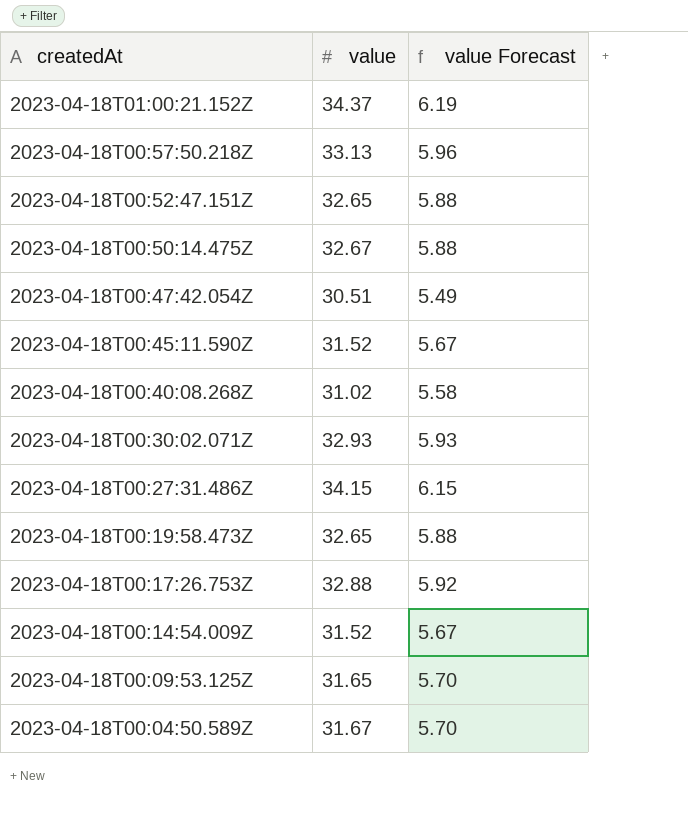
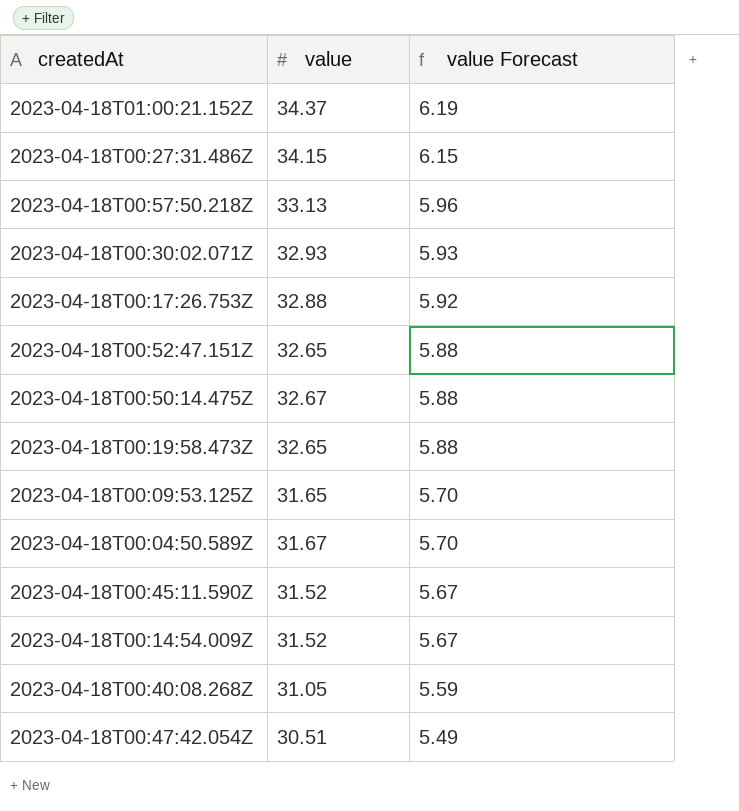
row order: createdAt descending -> value Forecast descending
2023-04-18T00:40:08.268Z | value: 31.02 -> 31.05
2023-04-18T00:40:08.268Z | value Forecast: 5.58 -> 5.59

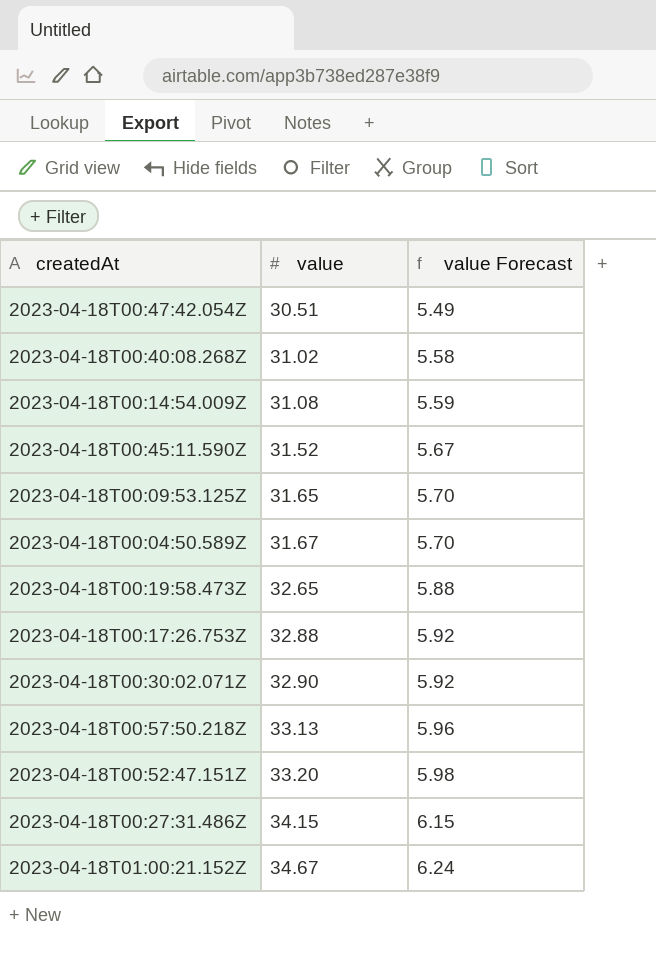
row order: value Forecast descending -> value ascending
row 2023-04-18T00:50:14.475Z: 32.67 | 5.88 -> none
2023-04-18T00:40:08.268Z | value: 31.05 -> 31.02
2023-04-18T00:40:08.268Z | value Forecast: 5.59 -> 5.58
2023-04-18T00:14:54.009Z | value: 31.52 -> 31.08
2023-04-18T00:14:54.009Z | value Forecast: 5.67 -> 5.59
2023-04-18T00:30:02.071Z | value: 32.93 -> 32.90
2023-04-18T00:30:02.071Z | value Forecast: 5.93 -> 5.92
2023-04-18T00:52:47.151Z | value: 32.65 -> 33.20
2023-04-18T00:52:47.151Z | value Forecast: 5.88 -> 5.98
2023-04-18T01:00:21.152Z | value: 34.37 -> 34.67
2023-04-18T01:00:21.152Z | value Forecast: 6.19 -> 6.24

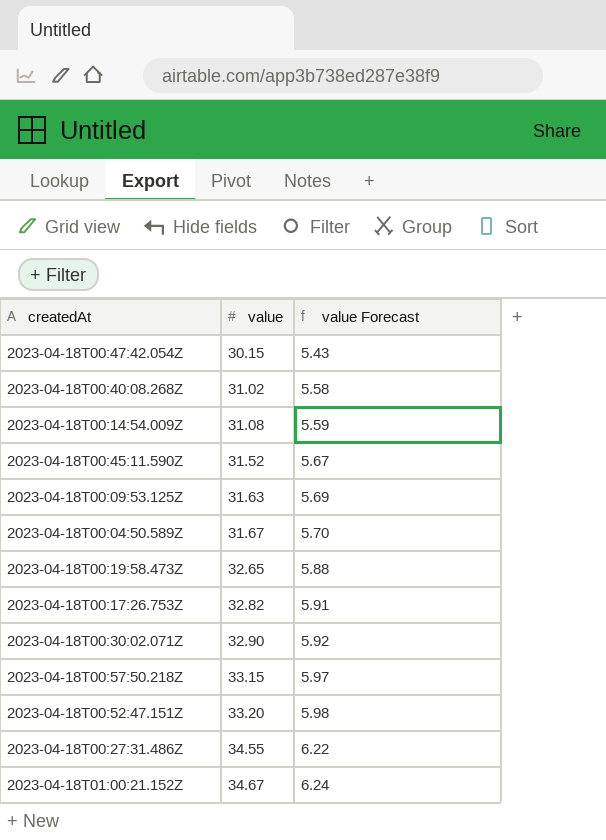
2023-04-18T00:47:42.054Z | value: 30.51 -> 30.15
2023-04-18T00:47:42.054Z | value Forecast: 5.49 -> 5.43
2023-04-18T00:09:53.125Z | value: 31.65 -> 31.63
2023-04-18T00:09:53.125Z | value Forecast: 5.70 -> 5.69
2023-04-18T00:17:26.753Z | value: 32.88 -> 32.82
2023-04-18T00:17:26.753Z | value Forecast: 5.92 -> 5.91
2023-04-18T00:57:50.218Z | value: 33.13 -> 33.15
2023-04-18T00:57:50.218Z | value Forecast: 5.96 -> 5.97
2023-04-18T00:27:31.486Z | value: 34.15 -> 34.55
2023-04-18T00:27:31.486Z | value Forecast: 6.15 -> 6.22

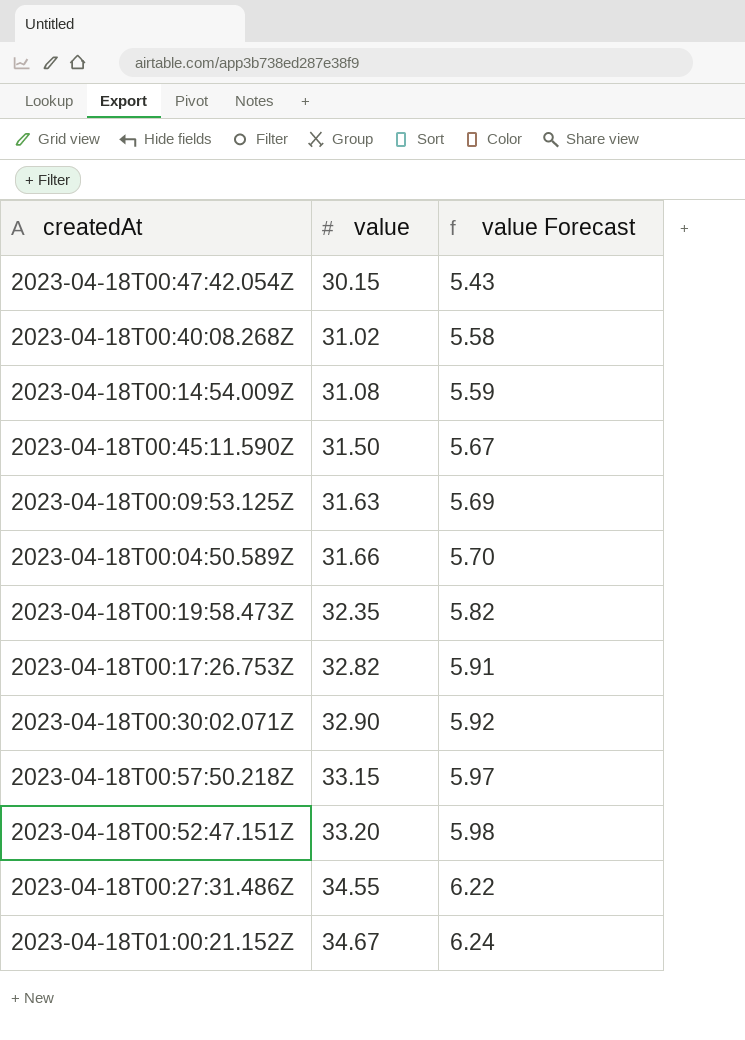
2023-04-18T00:45:11.590Z | value: 31.52 -> 31.50
2023-04-18T00:04:50.589Z | value: 31.67 -> 31.66
2023-04-18T00:19:58.473Z | value: 32.65 -> 32.35
2023-04-18T00:19:58.473Z | value Forecast: 5.88 -> 5.82

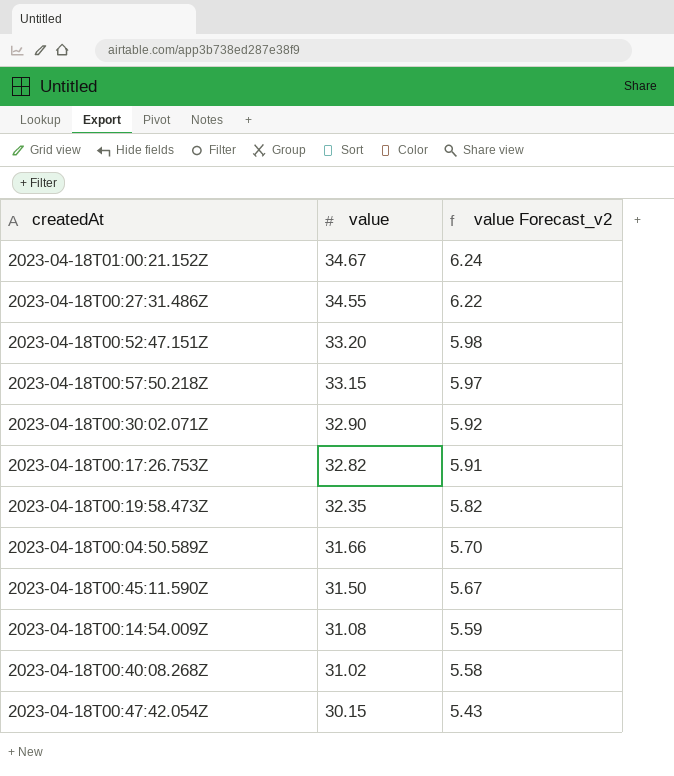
row order: value ascending -> value descending
column name: value Forecast -> value Forecast_v2
row 2023-04-18T00:09:53.125Z: 31.63 | 5.69 -> none

